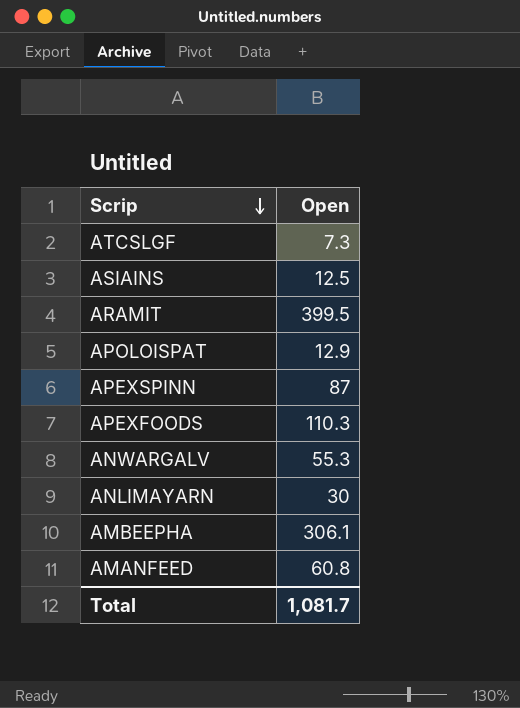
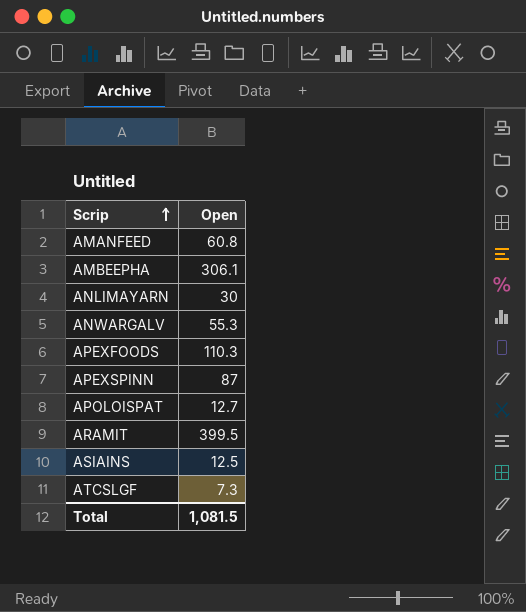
row order: Scrip descending -> Scrip ascending
APOLOISPAT | Open: 12.9 -> 12.7
Total | Open: 1,081.7 -> 1,081.5

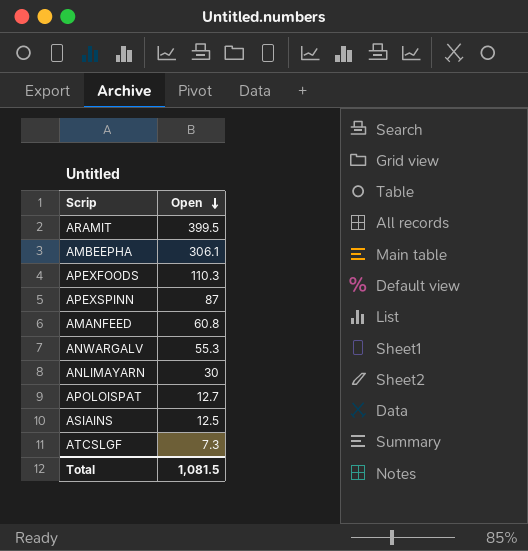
row order: Scrip ascending -> Open descending

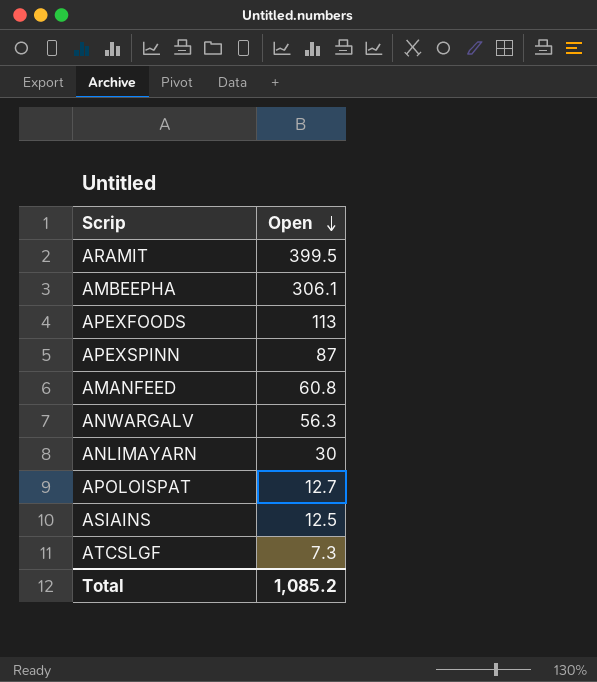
APEXFOODS | Open: 110.3 -> 113
ANWARGALV | Open: 55.3 -> 56.3
Total | Open: 1,081.5 -> 1,085.2

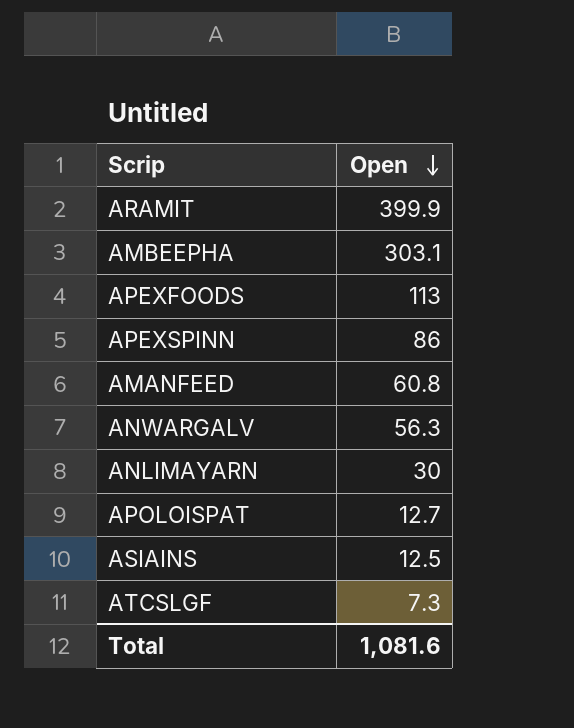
ARAMIT | Open: 399.5 -> 399.9
AMBEEPHA | Open: 306.1 -> 303.1
APEXSPINN | Open: 87 -> 86
Total | Open: 1,085.2 -> 1,081.6

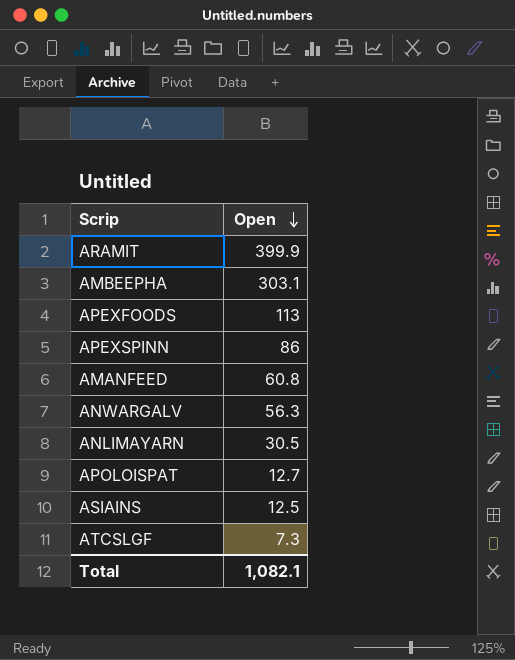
ANLIMAYARN | Open: 30 -> 30.5
Total | Open: 1,081.6 -> 1,082.1

